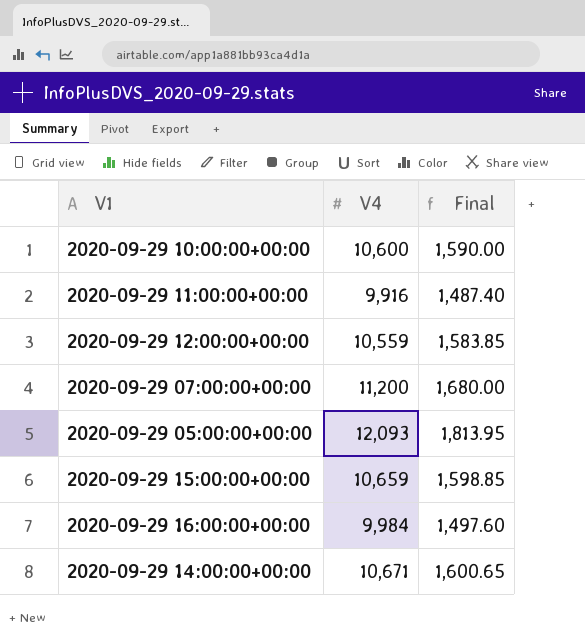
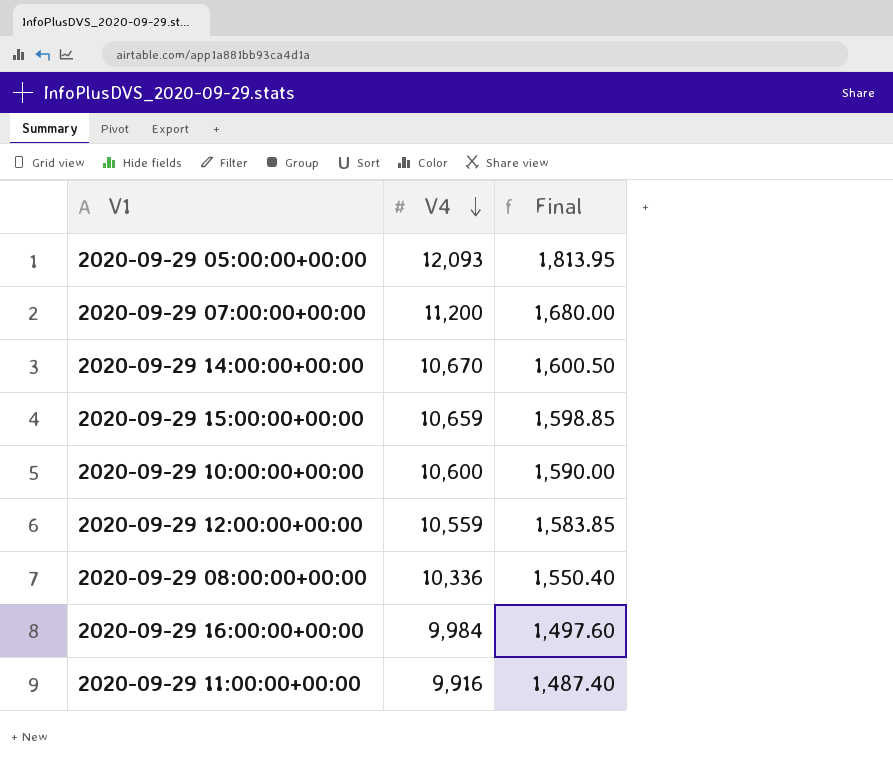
row order: none -> V4 descending
2020-09-29 14:00:00+00:00 | V4: 10,671 -> 10,670
2020-09-29 14:00:00+00:00 | Final: 1,600.65 -> 1,600.50
row 2020-09-29 08:00:00+00:00: none -> 10,336 | 1,550.40

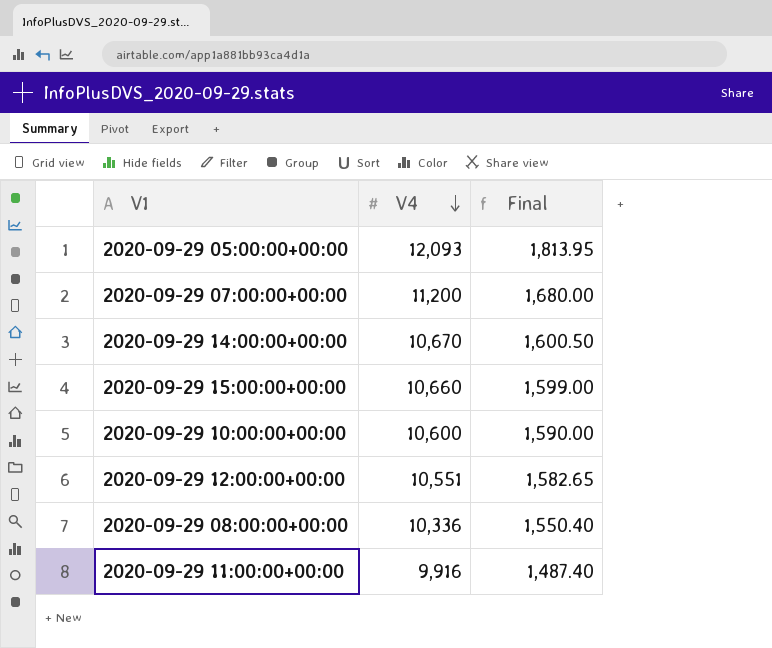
row 2020-09-29 16:00:00+00:00: 9,984 | 1,497.60 -> none
2020-09-29 15:00:00+00:00 | V4: 10,659 -> 10,660
2020-09-29 15:00:00+00:00 | Final: 1,598.85 -> 1,599.00
2020-09-29 12:00:00+00:00 | V4: 10,559 -> 10,551
2020-09-29 12:00:00+00:00 | Final: 1,583.85 -> 1,582.65

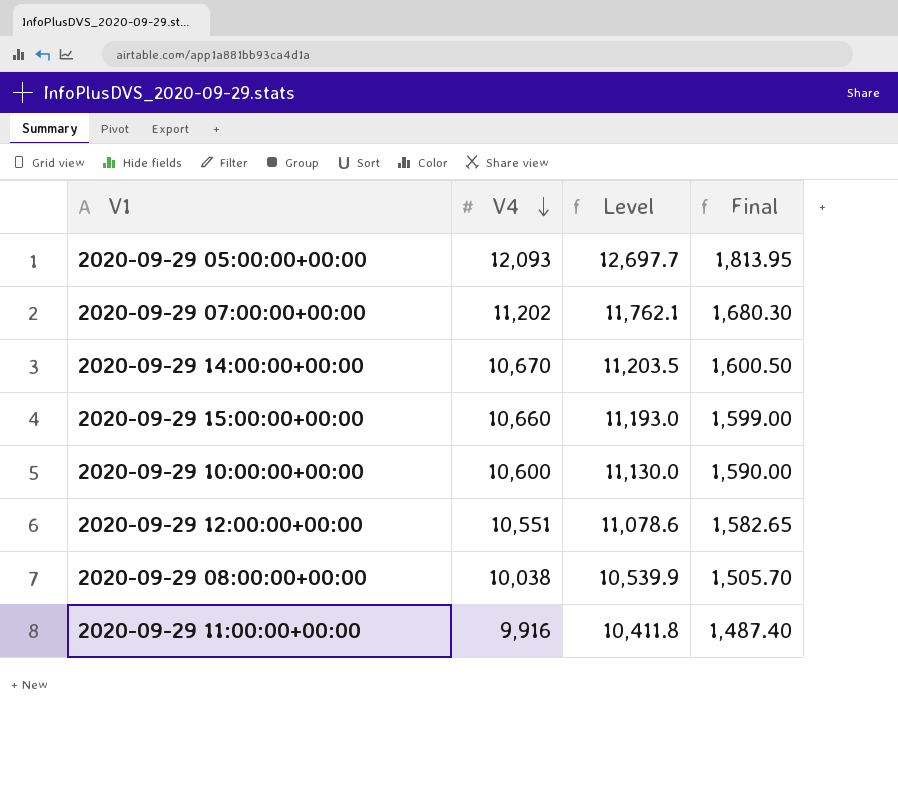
column Level | formula: none -> [V4] * 1.05
2020-09-29 07:00:00+00:00 | V4: 11,200 -> 11,202
2020-09-29 07:00:00+00:00 | Final: 1,680.00 -> 1,680.30
2020-09-29 08:00:00+00:00 | V4: 10,336 -> 10,038
2020-09-29 08:00:00+00:00 | Final: 1,550.40 -> 1,505.70

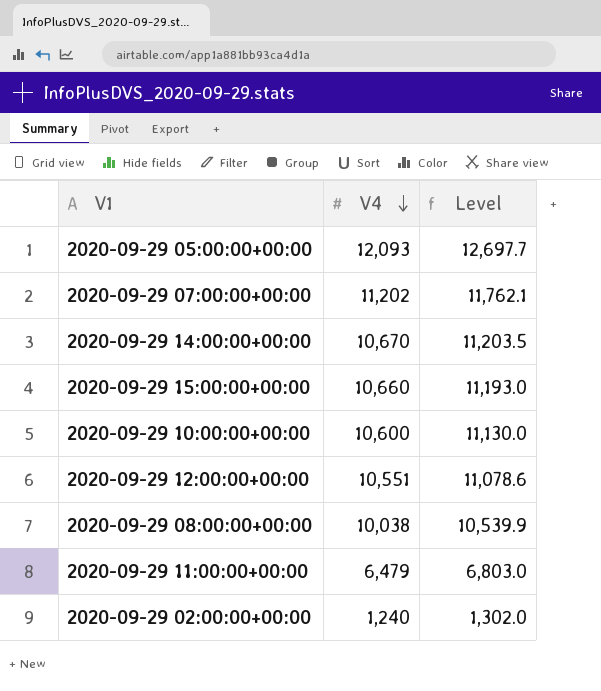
column Final | formula: [V4] * 0.15 -> none
2020-09-29 11:00:00+00:00 | V4: 9,916 -> 6,479
2020-09-29 11:00:00+00:00 | Level: 10,411.8 -> 6,803.0
row 2020-09-29 02:00:00+00:00: none -> 1,240 | 1,302.0

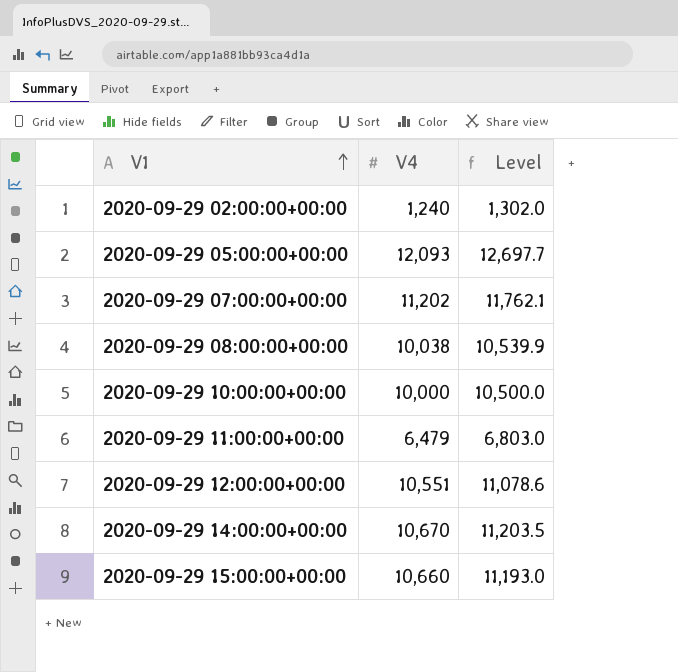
row order: V4 descending -> V1 ascending
2020-09-29 10:00:00+00:00 | V4: 10,600 -> 10,000
2020-09-29 10:00:00+00:00 | Level: 11,130.0 -> 10,500.0

